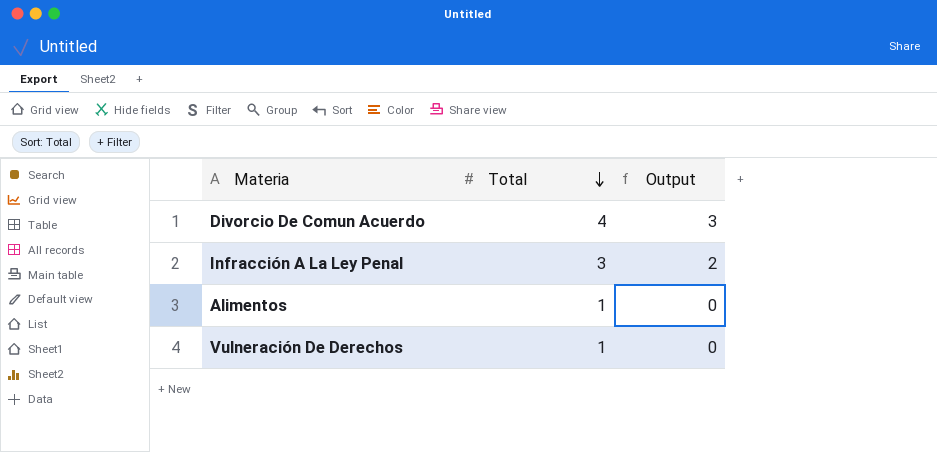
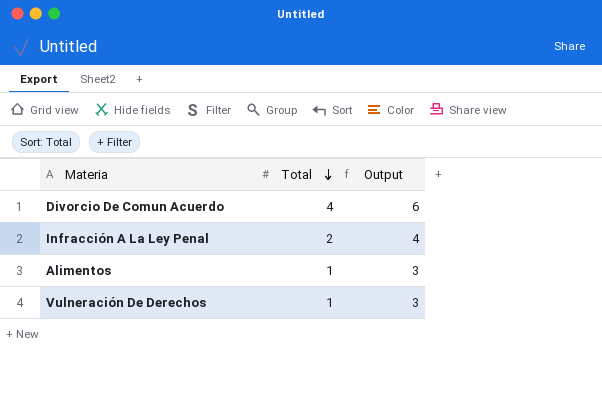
column Output | formula: [Total] - 1 -> [Total] + 2
Infracción A La Ley Penal | Total: 3 -> 2

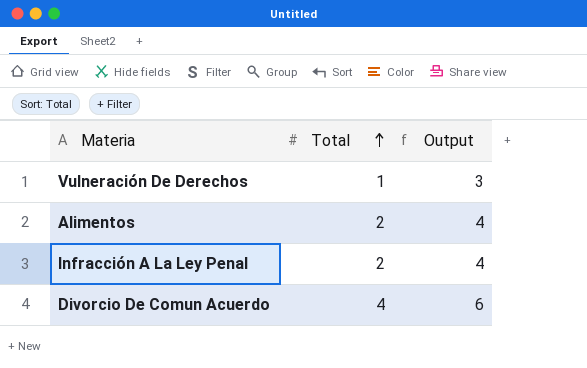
row order: Total descending -> Total ascending
Alimentos | Total: 1 -> 2
Alimentos | Output: 3 -> 4

